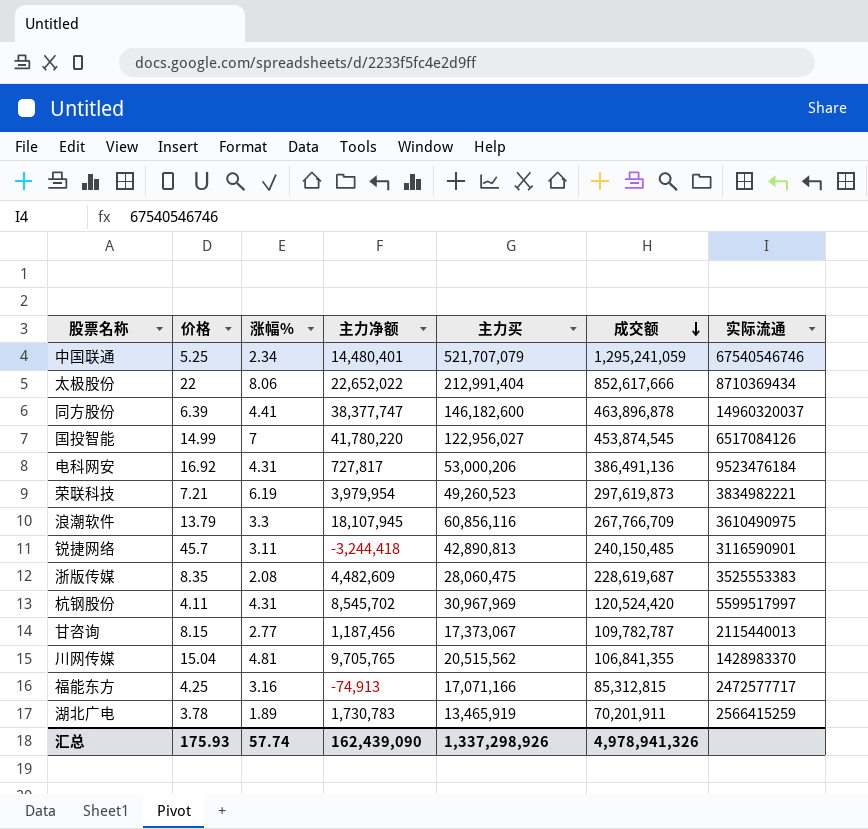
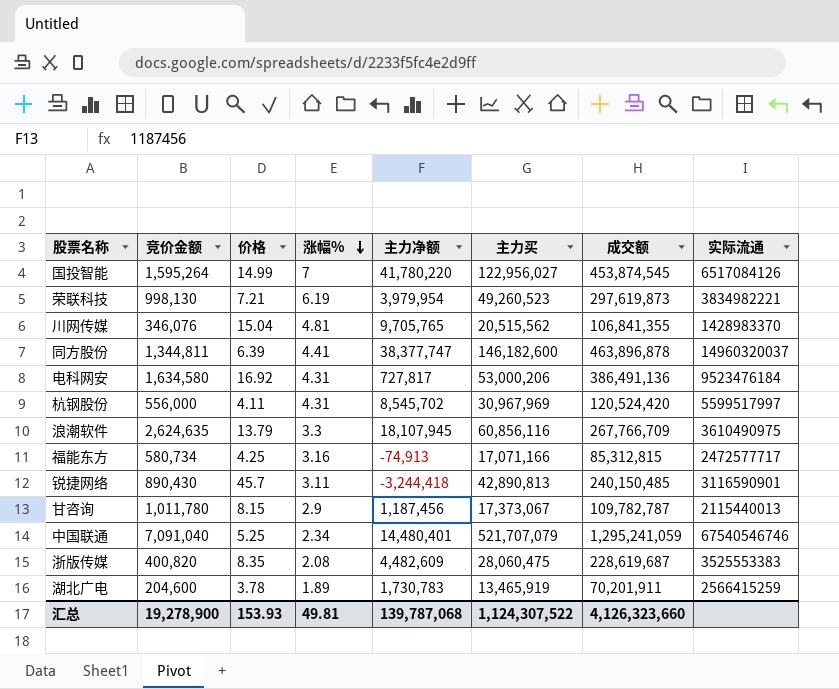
row order: 成交额 descending -> 涨幅% descending
column 竞价金额 | position: none -> 2
row 太极股份: 22 | 8.06 | 22,652,022 | 212,991,404 | 852,617,666 | 8710369434 -> none
甘咨询 | 涨幅%: 2.77 -> 2.9
汇总 | 价格: 175.93 -> 153.93
汇总 | 涨幅%: 57.74 -> 49.81
汇总 | 主力净额: 162,439,090 -> 139,787,068
汇总 | 主力买: 1,337,298,926 -> 1,124,307,522
汇总 | 成交额: 4,978,941,326 -> 4,126,323,660

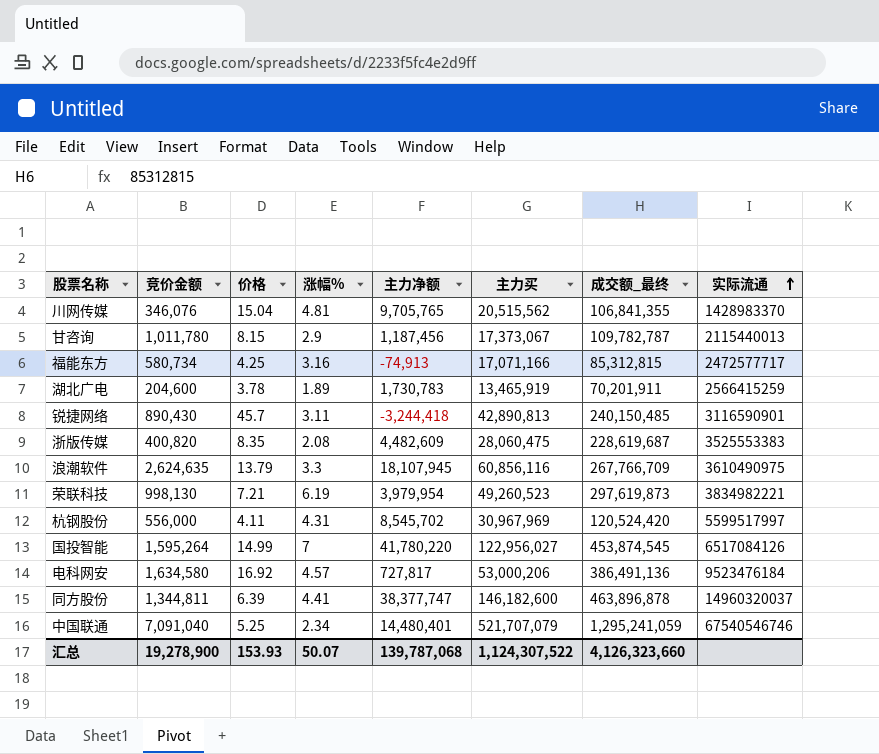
row order: 涨幅% descending -> 实际流通 ascending
column name: 成交额 -> 成交额_最终
电科网安 | 涨幅%: 4.31 -> 4.57
汇总 | 涨幅%: 49.81 -> 50.07

